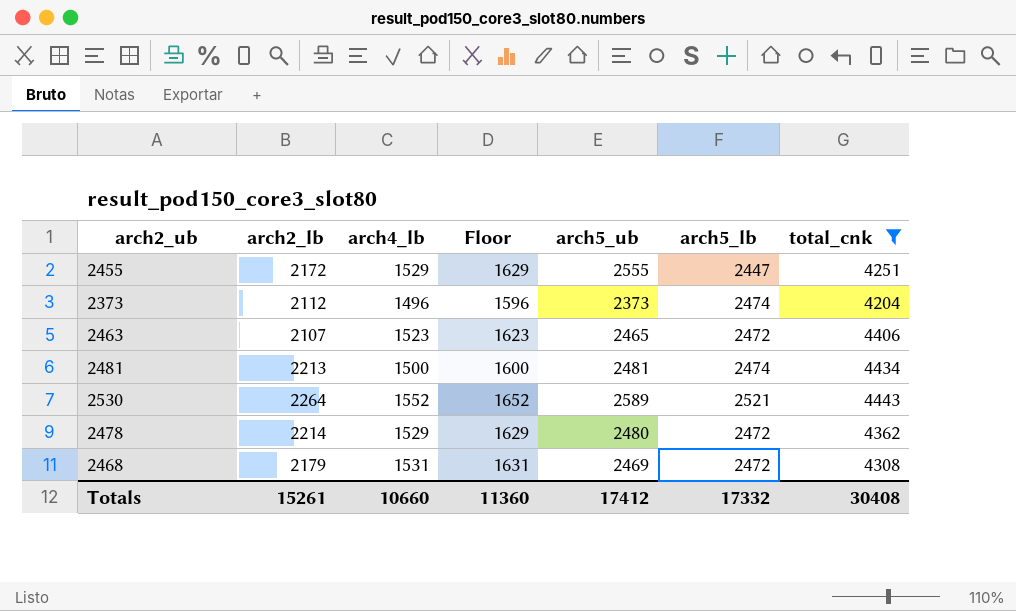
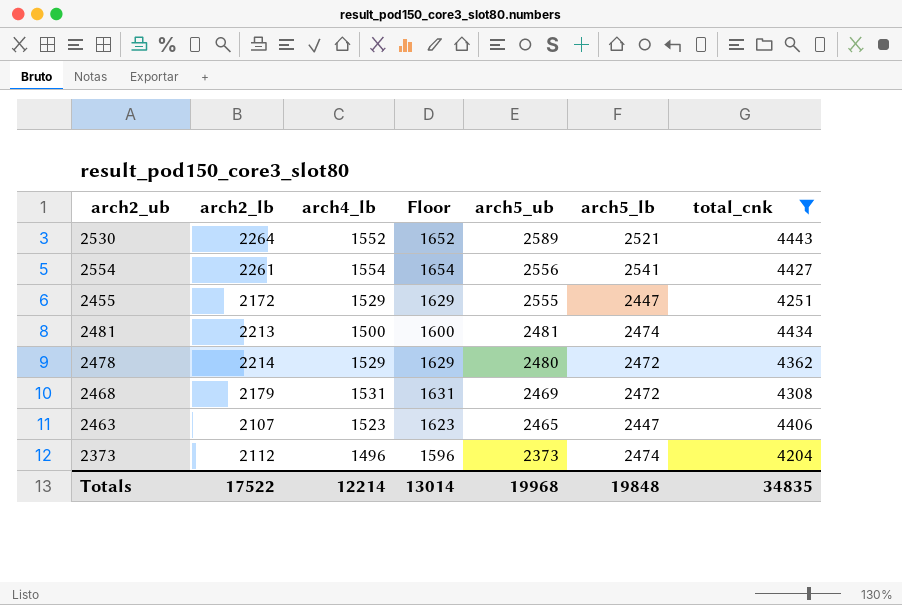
row order: none -> arch5_ub descending
row 2554: none -> 2261 | 1554 | 1654 | 2556 | 2541 | 4427
2463 | arch5_lb: 2472 -> 2447
Totals | arch2_lb: 15261 -> 17522
Totals | arch4_lb: 10660 -> 12214
Totals | Floor: 11360 -> 13014
Totals | arch5_ub: 17412 -> 19968
Totals | arch5_lb: 17332 -> 19848
Totals | total_cnk: 30408 -> 34835

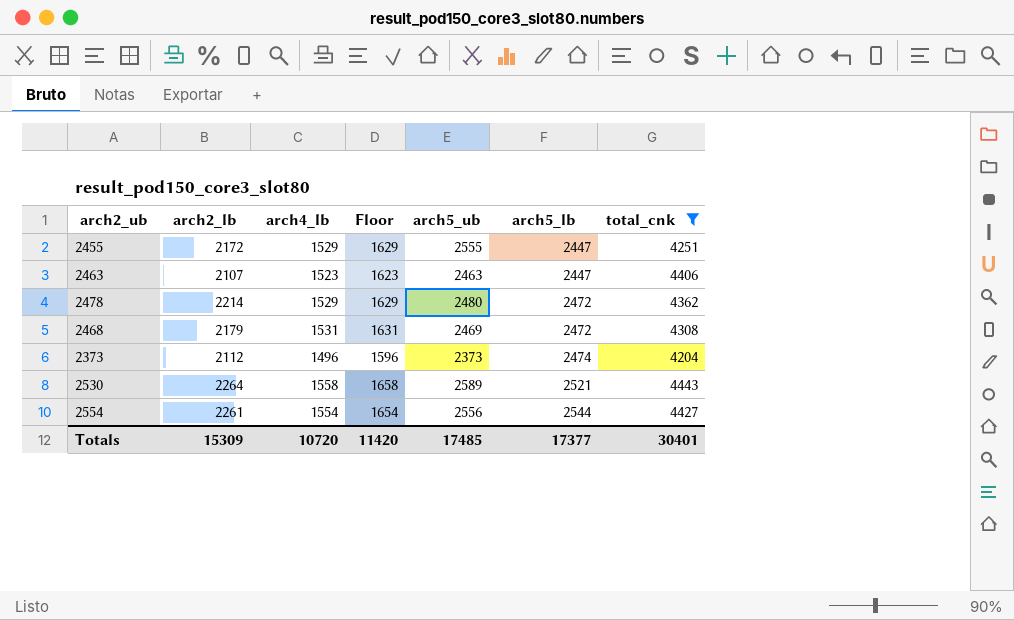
row order: arch5_ub descending -> arch5_lb ascending
row 2481: 2213 | 1500 | 1600 | 2481 | 2474 | 4434 -> none
2463 | arch5_ub: 2465 -> 2463
2530 | arch4_lb: 1552 -> 1558
2530 | Floor: 1652 -> 1658
2554 | arch5_lb: 2541 -> 2544
Totals | arch2_lb: 17522 -> 15309
Totals | arch4_lb: 12214 -> 10720
Totals | Floor: 13014 -> 11420
Totals | arch5_ub: 19968 -> 17485
Totals | arch5_lb: 19848 -> 17377
Totals | total_cnk: 34835 -> 30401

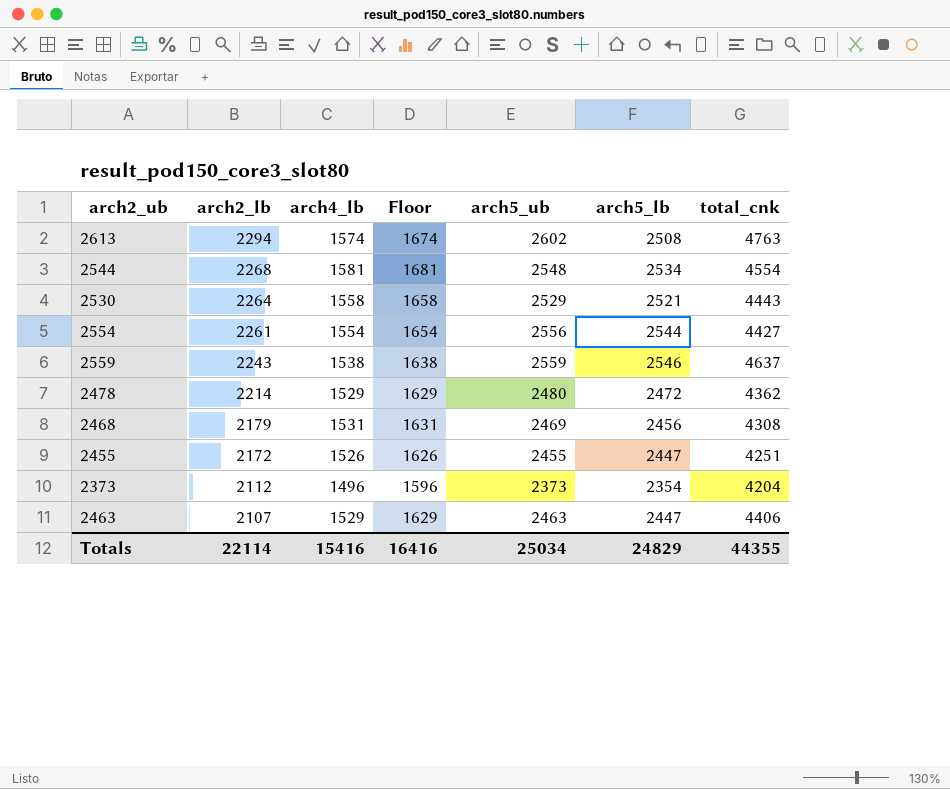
filter: total_cnk <= 4443 -> none
row order: arch5_lb ascending -> arch2_lb descending
2530 | arch5_ub: 2589 -> 2529
2468 | arch5_lb: 2472 -> 2456
2455 | arch4_lb: 1529 -> 1526
2455 | Floor: 1629 -> 1626
2455 | arch5_ub: 2555 -> 2455
2373 | arch5_lb: 2474 -> 2354
2463 | arch4_lb: 1523 -> 1529
2463 | Floor: 1623 -> 1629
Totals | arch2_lb: 15309 -> 22114
Totals | arch4_lb: 10720 -> 15416
Totals | Floor: 11420 -> 16416
Totals | arch5_ub: 17485 -> 25034
Totals | arch5_lb: 17377 -> 24829
Totals | total_cnk: 30401 -> 44355

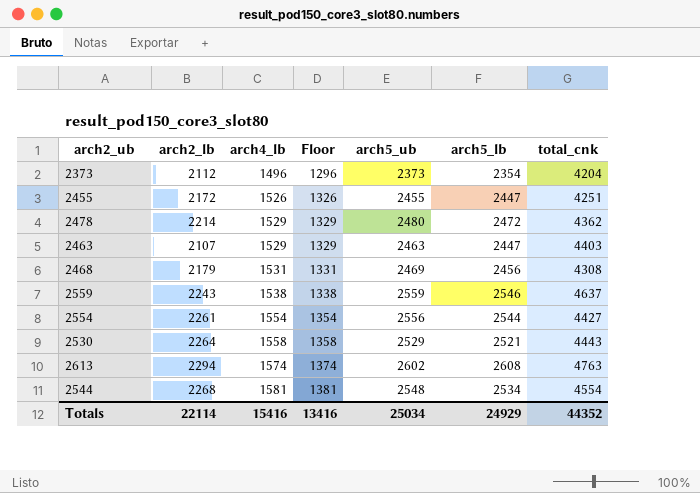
row order: arch2_lb descending -> arch4_lb ascending
column Floor | formula: [arch4_lb] + 100 -> [arch4_lb] - 200
2463 | total_cnk: 4406 -> 4403
2613 | arch5_lb: 2508 -> 2608
Totals | Floor: 16416 -> 13416
Totals | arch5_lb: 24829 -> 24929
Totals | total_cnk: 44355 -> 44352

